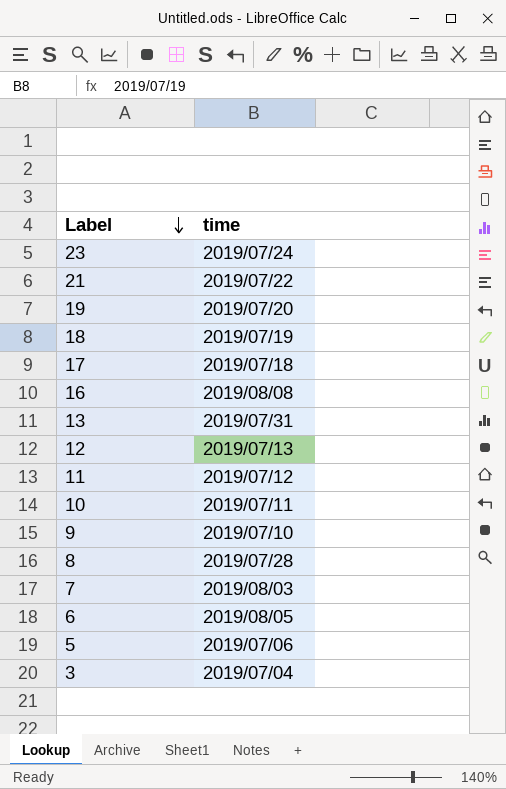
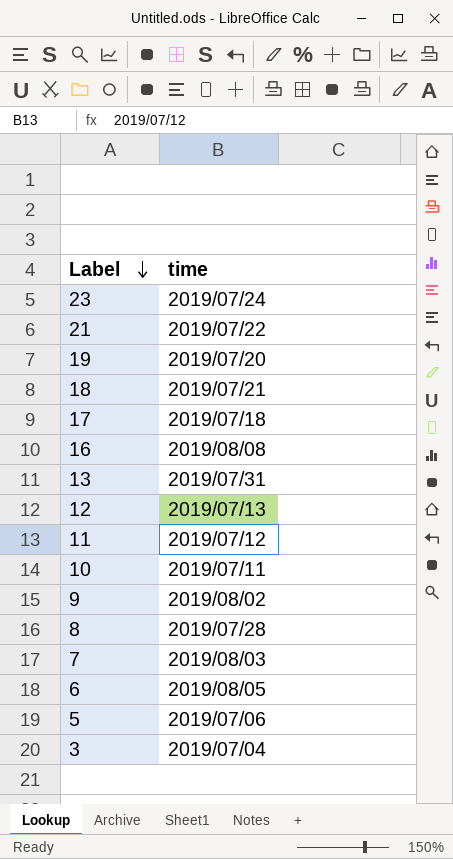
18 | time: 2019/07/19 -> 2019/07/21
9 | time: 2019/07/10 -> 2019/08/02

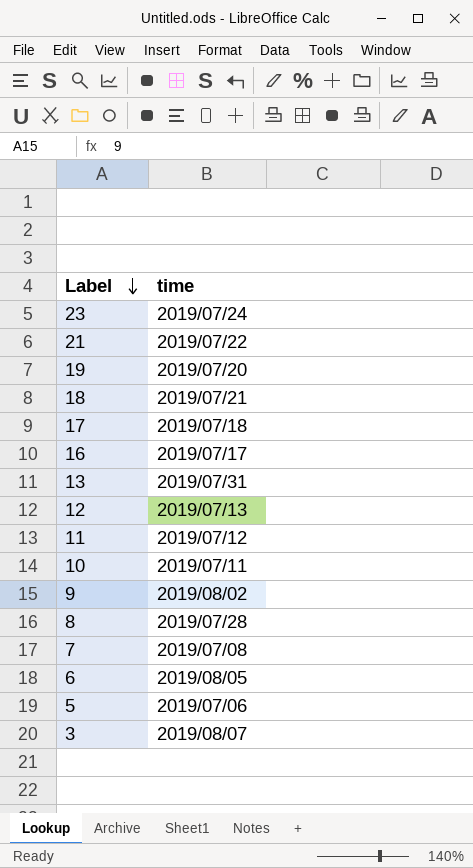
16 | time: 2019/08/08 -> 2019/07/17
7 | time: 2019/08/03 -> 2019/07/08
3 | time: 2019/07/04 -> 2019/08/07

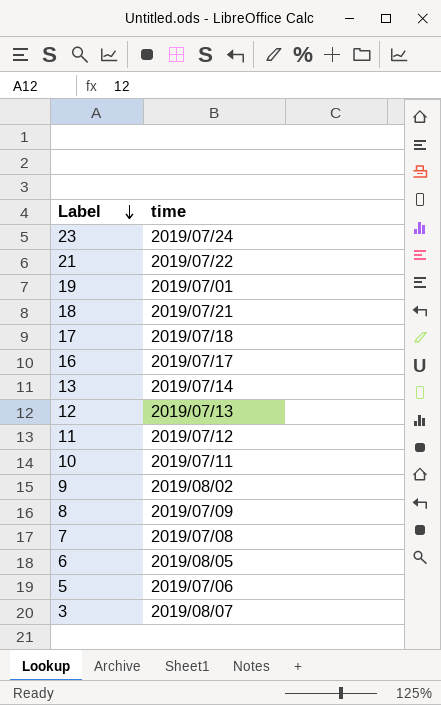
19 | time: 2019/07/20 -> 2019/07/01
13 | time: 2019/07/31 -> 2019/07/14
8 | time: 2019/07/28 -> 2019/07/09

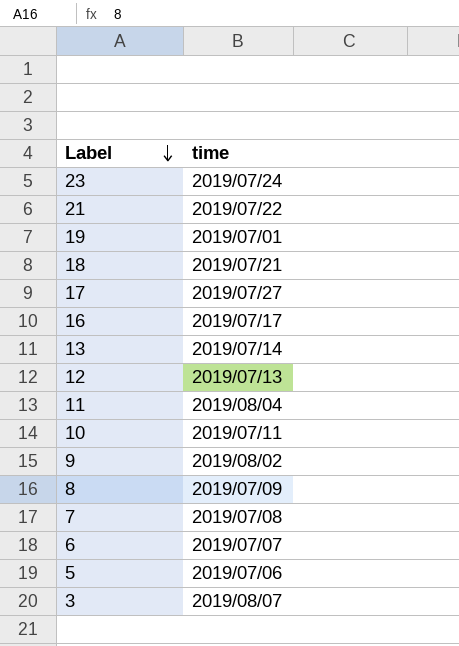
17 | time: 2019/07/18 -> 2019/07/27
11 | time: 2019/07/12 -> 2019/08/04
6 | time: 2019/08/05 -> 2019/07/07

